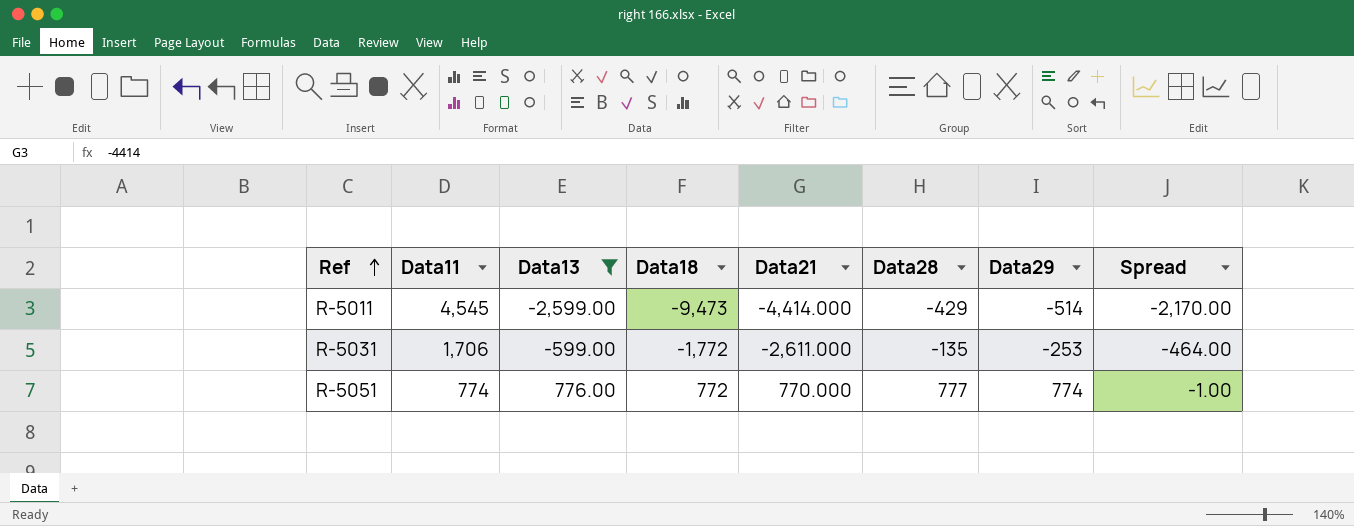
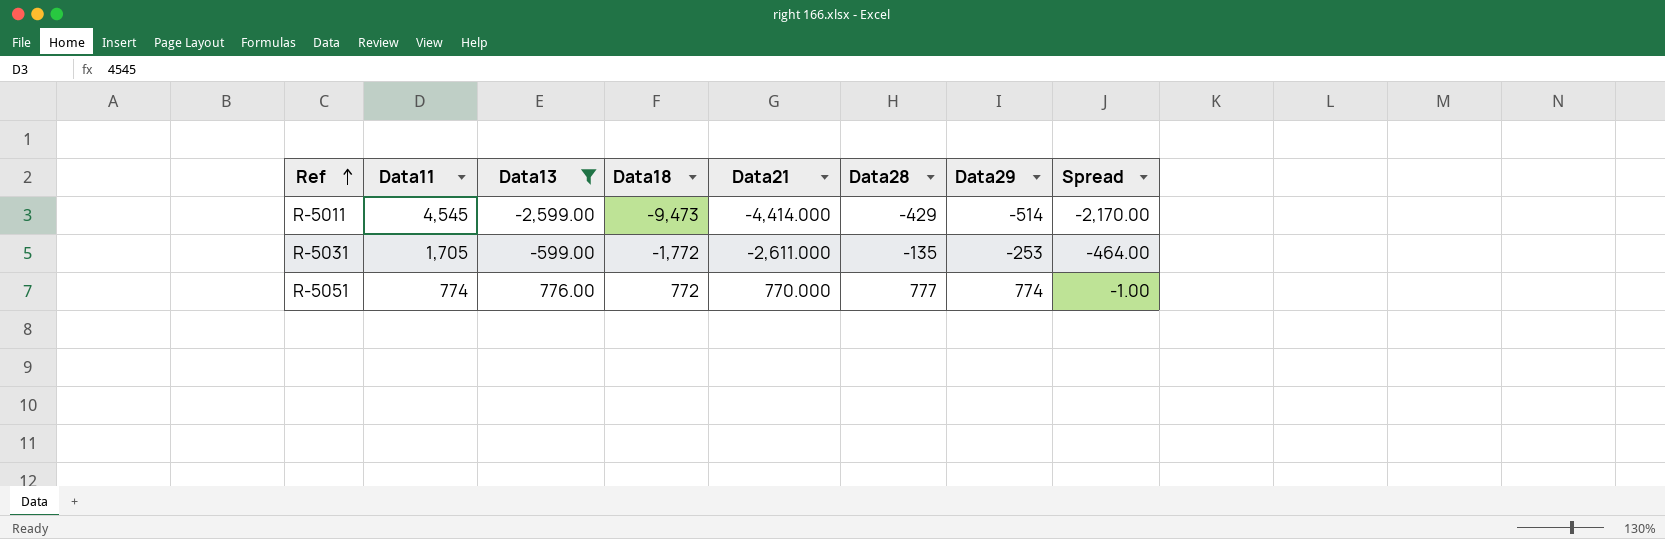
R-5031 | Data11: 1,706 -> 1,705

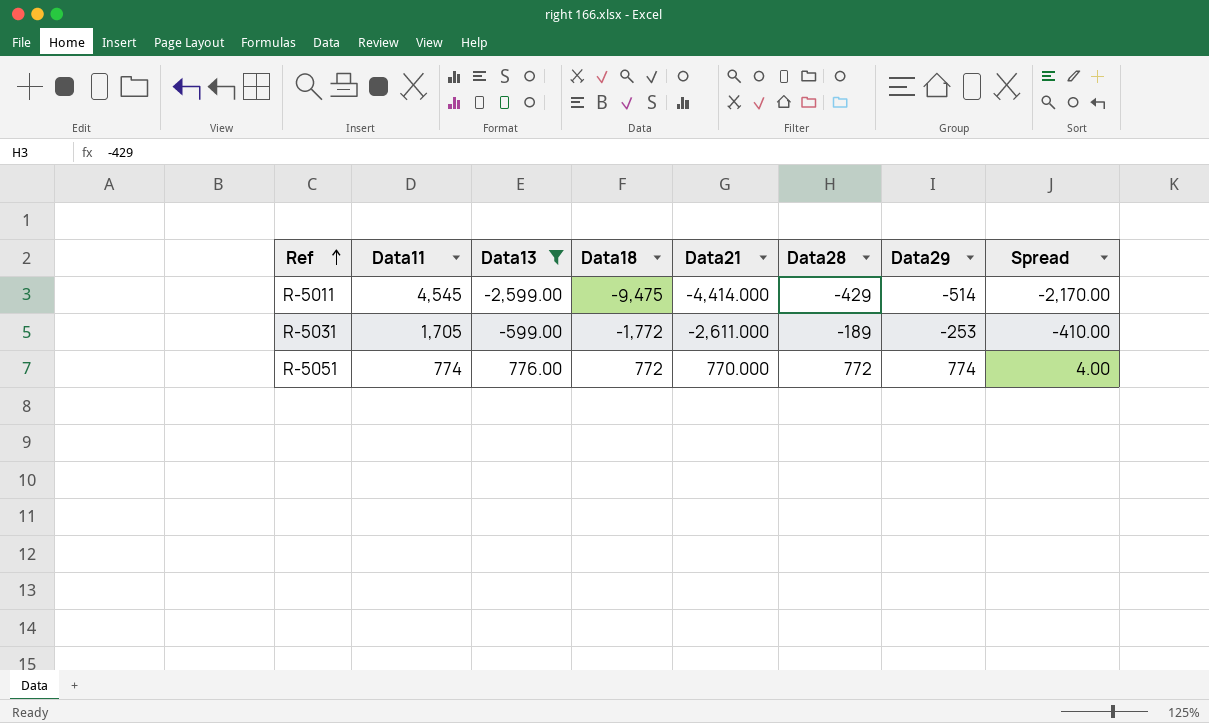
R-5011 | Data18: -9,473 -> -9,475
R-5031 | Data28: -135 -> -189
R-5031 | Spread: -464.00 -> -410.00
R-5051 | Data28: 777 -> 772
R-5051 | Spread: -1.00 -> 4.00

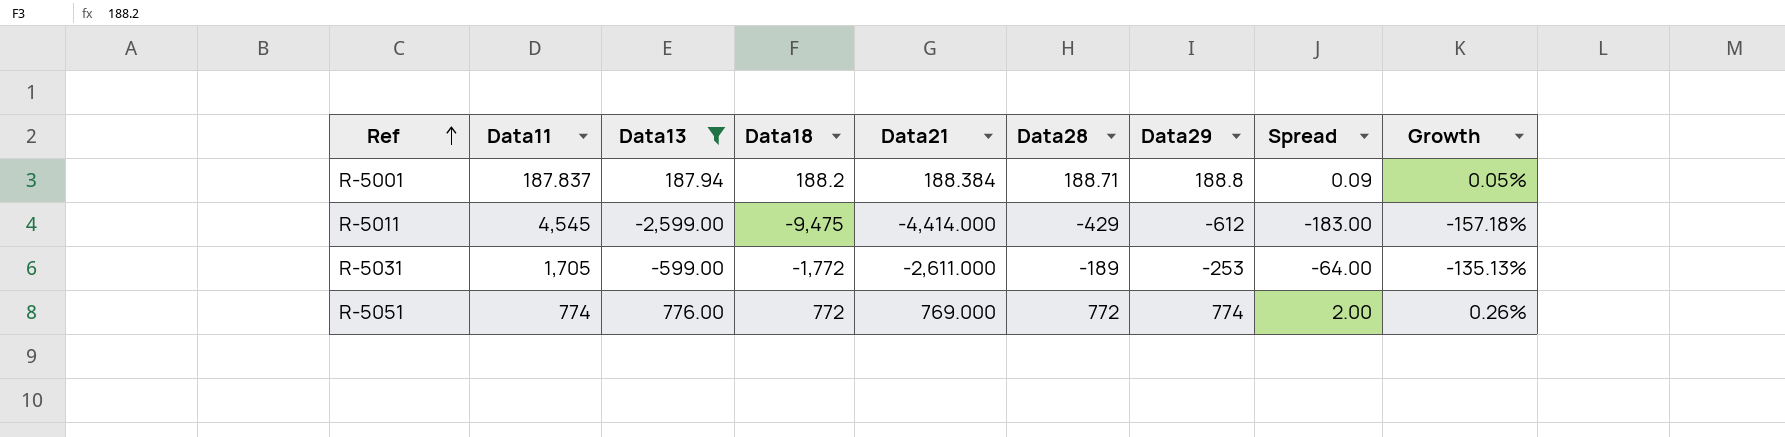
column Spread | formula: [Data13] - [Data28] -> [Data29] - [Data28]
column Growth | formula: none -> ([Data13] - [Data11]) / [Data11]
row R-5001: none -> 187.837 | 187.94 | 188.2 | 188.384 | 188.71 | 188.8 | 0.09 | 0.05%
R-5011 | Data29: -514 -> -612
R-5051 | Data21: 770.000 -> 769.000

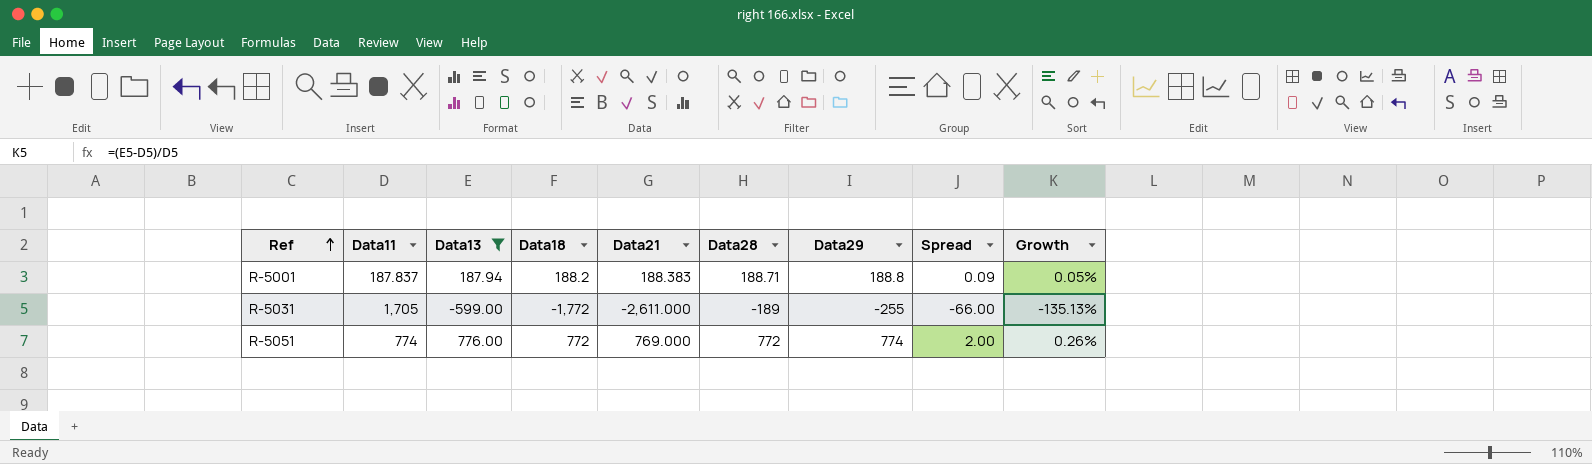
row R-5011: 4,545 | -2,599.00 | -9,475 | -4,414.000 | -429 | -612 | -183.00 | -157.18% -> none
R-5001 | Data21: 188.384 -> 188.383
R-5031 | Data29: -253 -> -255
R-5031 | Spread: -64.00 -> -66.00

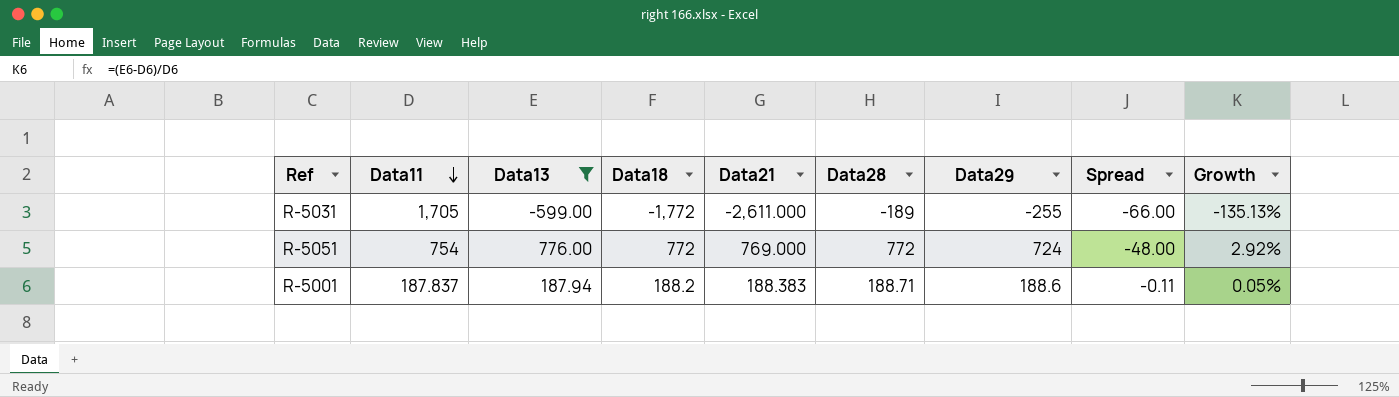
row order: Ref ascending -> Data11 descending
R-5051 | Data11: 774 -> 754
R-5051 | Data29: 774 -> 724
R-5051 | Spread: 2.00 -> -48.00
R-5051 | Growth: 0.26% -> 2.92%
R-5001 | Data29: 188.8 -> 188.6
R-5001 | Spread: 0.09 -> -0.11

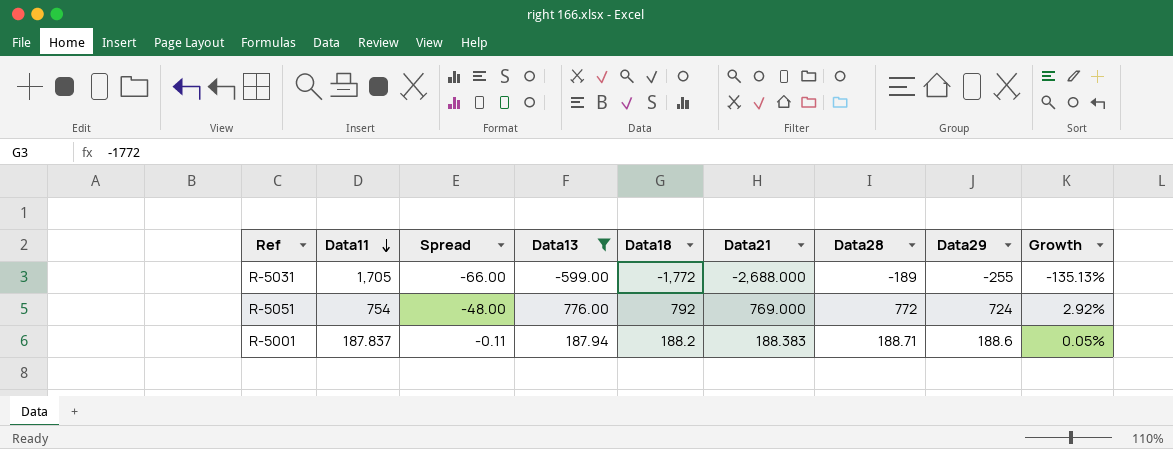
column Spread | position: 8 -> 3
R-5031 | Data21: -2,611.000 -> -2,688.000
R-5051 | Data18: 772 -> 792

